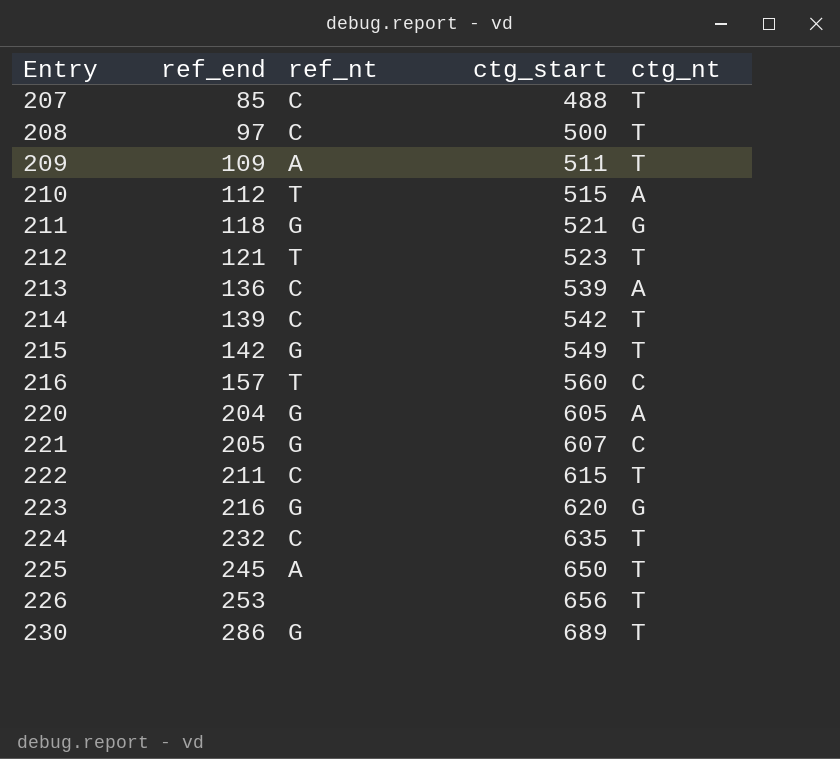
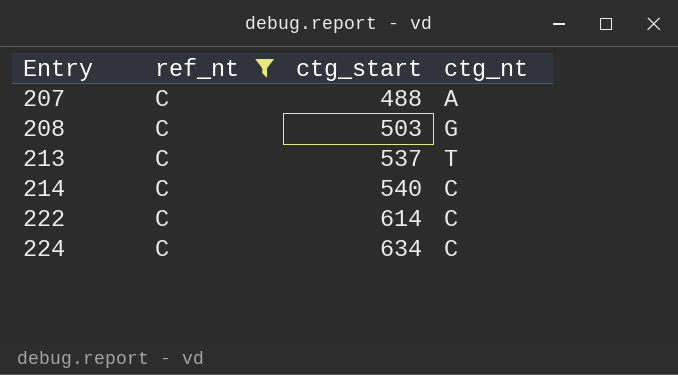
filter: none -> ref_nt = C
column ref_end | position: 2 -> none
207 | ctg_nt: T -> A
208 | ctg_start: 500 -> 503
208 | ctg_nt: T -> G
213 | ctg_start: 539 -> 537
213 | ctg_nt: A -> T
214 | ctg_start: 542 -> 540
214 | ctg_nt: T -> C
222 | ctg_start: 615 -> 614
222 | ctg_nt: T -> C
224 | ctg_start: 635 -> 634
224 | ctg_nt: T -> C

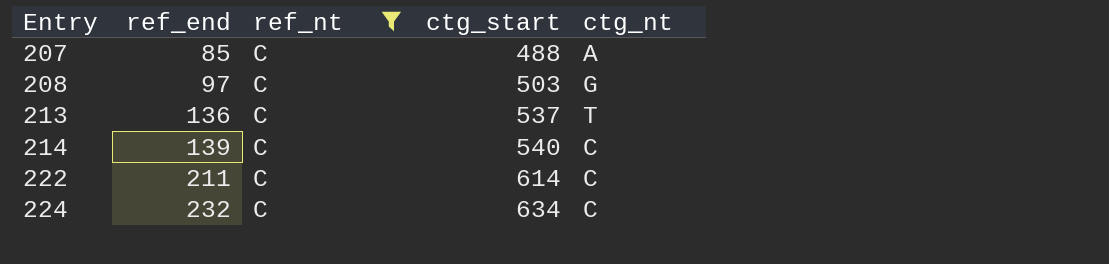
column ref_end | position: none -> 2

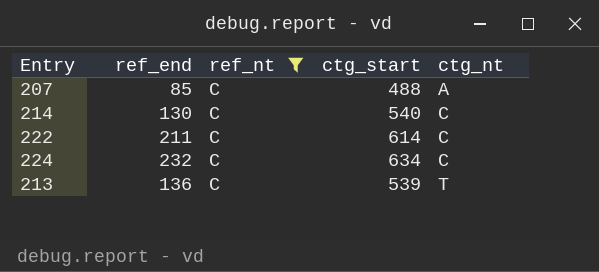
row order: Entry ascending -> ctg_nt ascending
row 208: 97 | C | 503 | G -> none
214 | ref_end: 139 -> 130
213 | ctg_start: 537 -> 539

